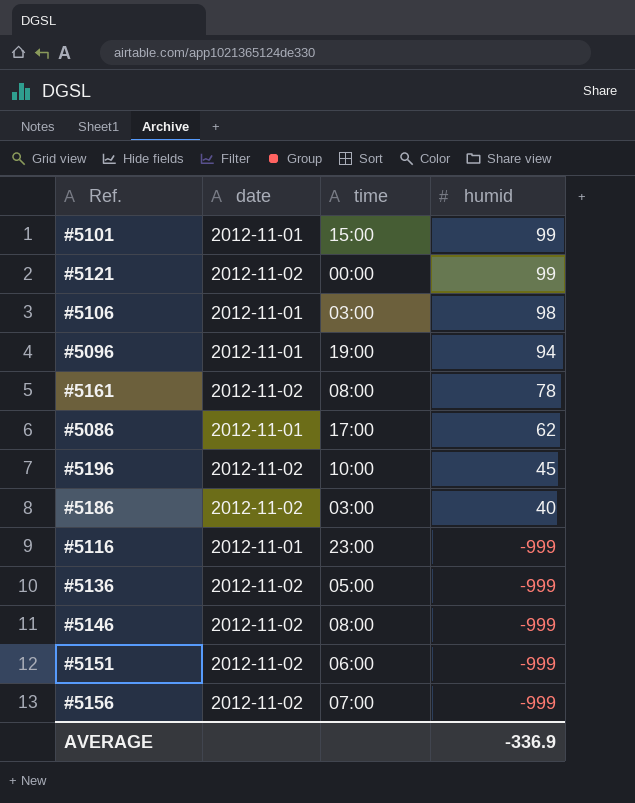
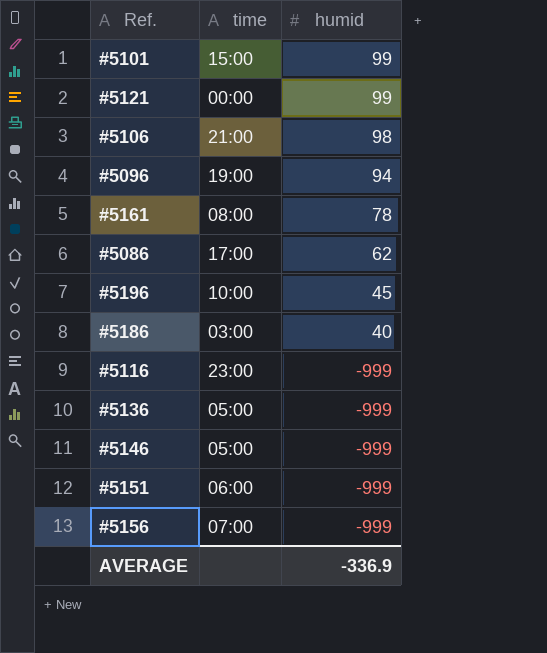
column date | position: 2 -> none
#5106 | time: 03:00 -> 21:00
#5146 | time: 08:00 -> 05:00

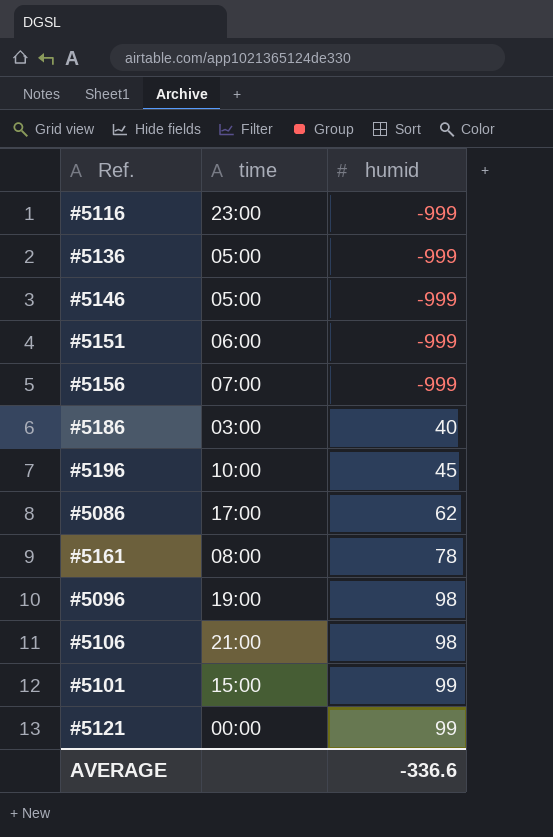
row order: humid descending -> humid ascending
#5096 | humid: 94 -> 98
AVERAGE | humid: -336.9 -> -336.6

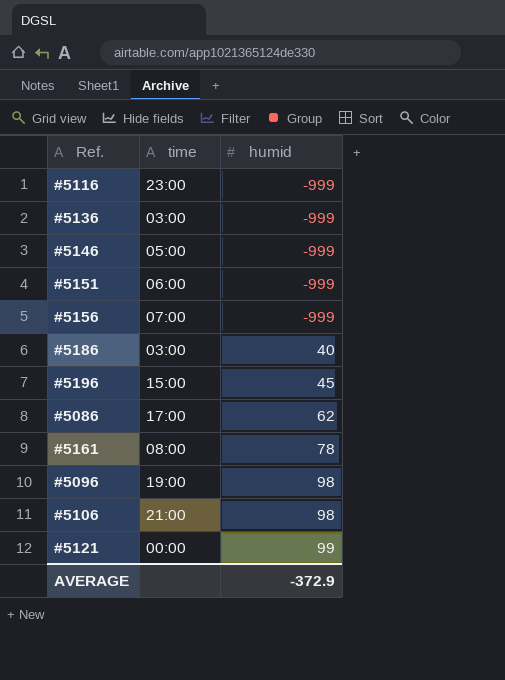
row #5101: 15:00 | 99 -> none
#5136 | time: 05:00 -> 03:00
#5196 | time: 10:00 -> 15:00
AVERAGE | humid: -336.6 -> -372.9

